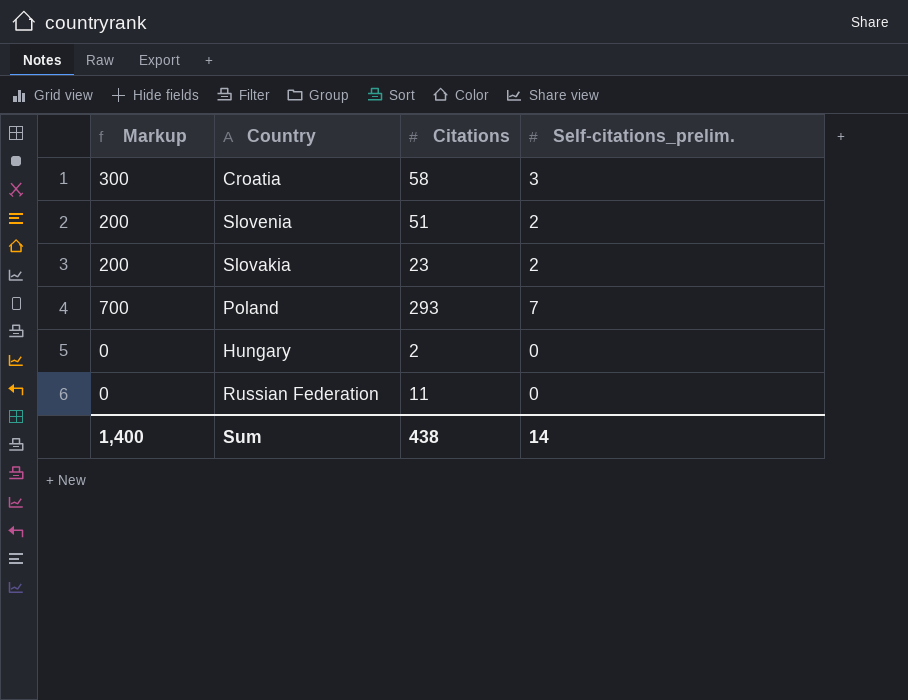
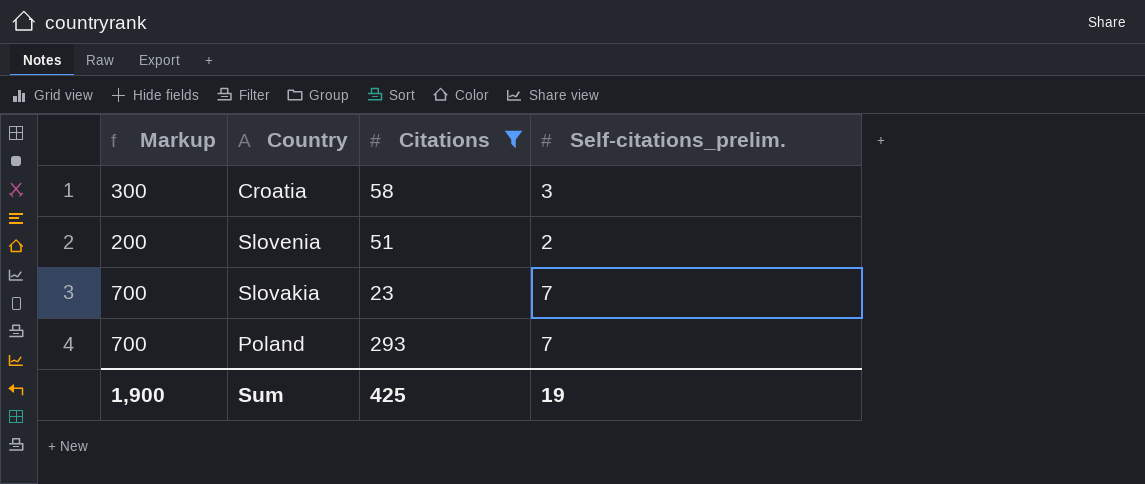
filter: none -> Citations >= 23
Slovakia | Markup: 200 -> 700
Slovakia | Self-citations_prelim.: 2 -> 7
Sum | Markup: 1,400 -> 1,900
Sum | Citations: 438 -> 425
Sum | Self-citations_prelim.: 14 -> 19

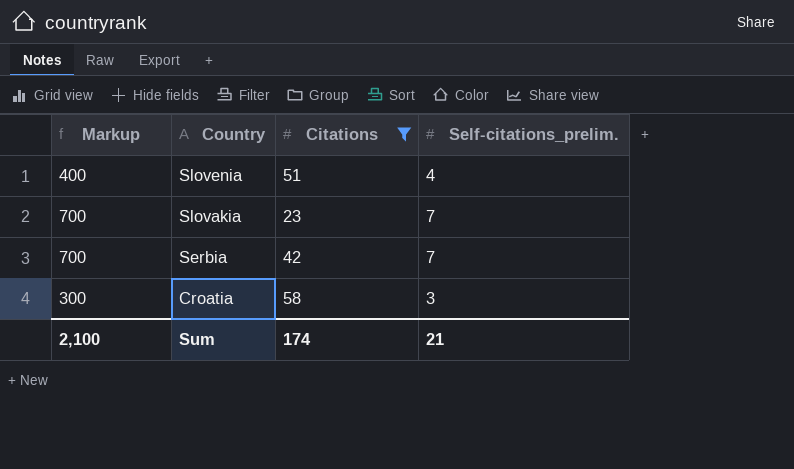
row order: none -> Country descending
row Poland: 700 | 293 | 7 -> none
Slovenia | Markup: 200 -> 400
Slovenia | Self-citations_prelim.: 2 -> 4
row Serbia: none -> 700 | 42 | 7
Sum | Markup: 1,900 -> 2,100
Sum | Citations: 425 -> 174
Sum | Self-citations_prelim.: 19 -> 21

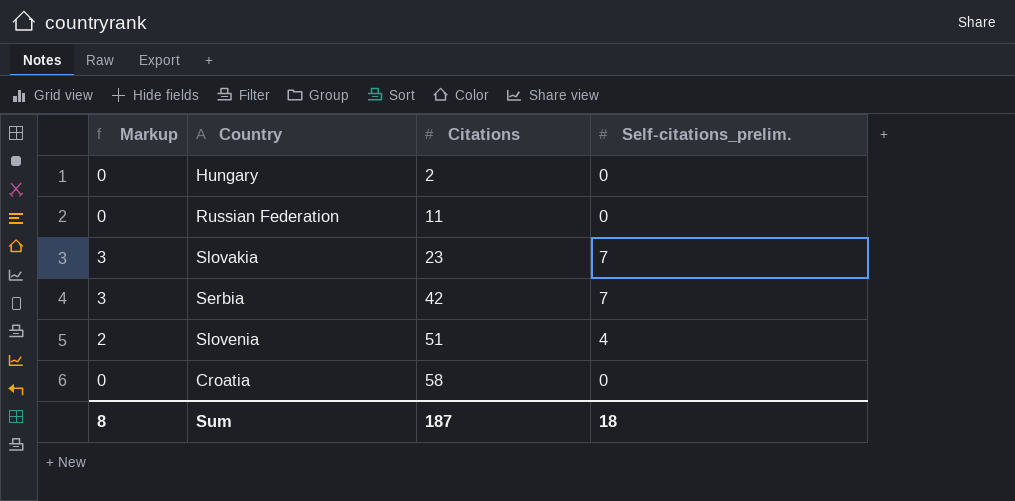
filter: Citations >= 23 -> none
row order: Country descending -> Citations ascending
column Markup | formula: [Self-citations_prelim.] * 100 -> [Self-citations_prelim.] * 0.4
Croatia | Self-citations_prelim.: 3 -> 0
Sum | Markup: 2,100 -> 8
Sum | Citations: 174 -> 187
Sum | Self-citations_prelim.: 21 -> 18

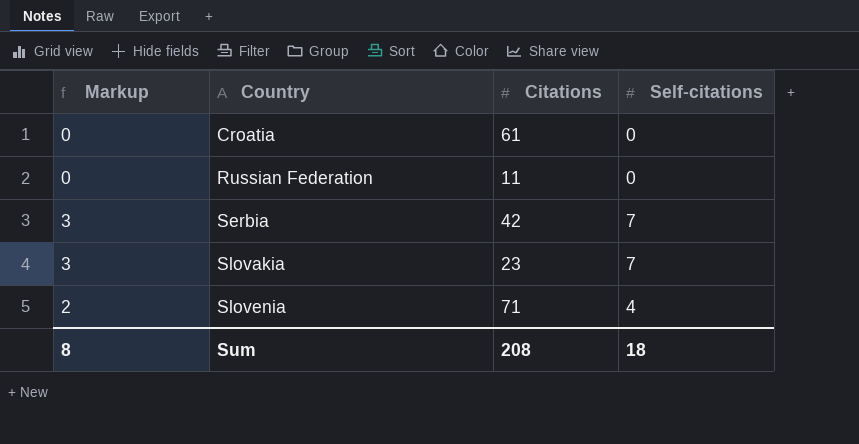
row order: Citations ascending -> Country ascending
column name: Self-citations_prelim. -> Self-citations
row Hungary: 0 | 2 | 0 -> none
Croatia | Citations: 58 -> 61
Slovenia | Citations: 51 -> 71
Sum | Citations: 187 -> 208

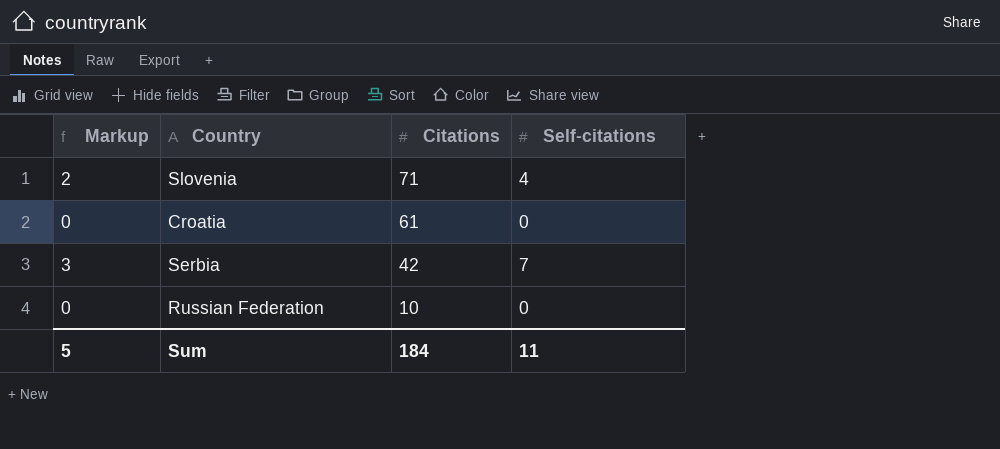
row order: Country ascending -> Citations descending
row Slovakia: 3 | 23 | 7 -> none
Russian Federation | Citations: 11 -> 10
Sum | Markup: 8 -> 5
Sum | Citations: 208 -> 184
Sum | Self-citations: 18 -> 11

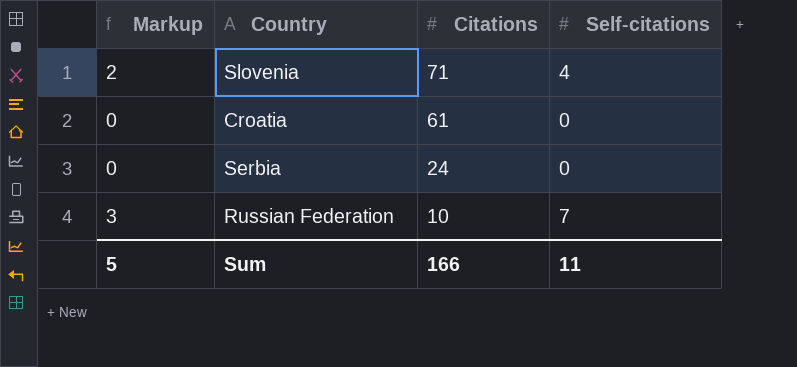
Serbia | Markup: 3 -> 0
Serbia | Citations: 42 -> 24
Serbia | Self-citations: 7 -> 0
Russian Federation | Markup: 0 -> 3
Russian Federation | Self-citations: 0 -> 7
Sum | Citations: 184 -> 166

